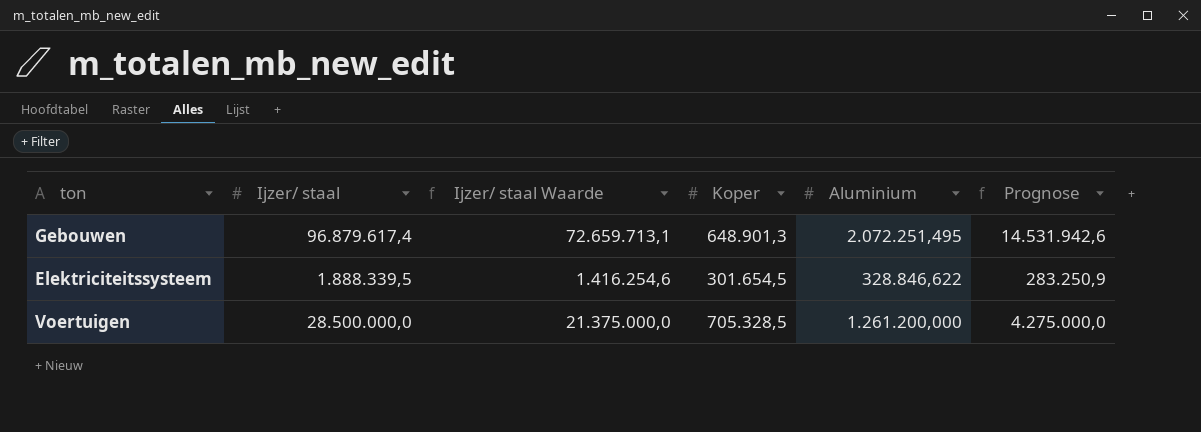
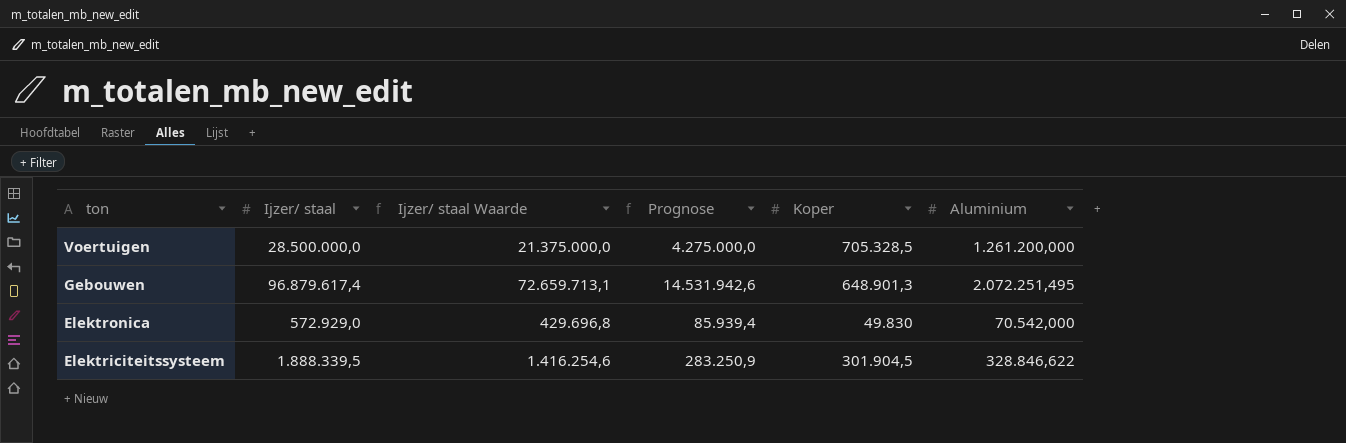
row order: none -> ton descending
column Prognose | position: 6 -> 4
row Elektronica: none -> 572.929,0 | 429.696,8 | 85.939,4 | 49.830 | 70.542,000
Elektriciteitssysteem | Koper: 301.654,5 -> 301.904,5

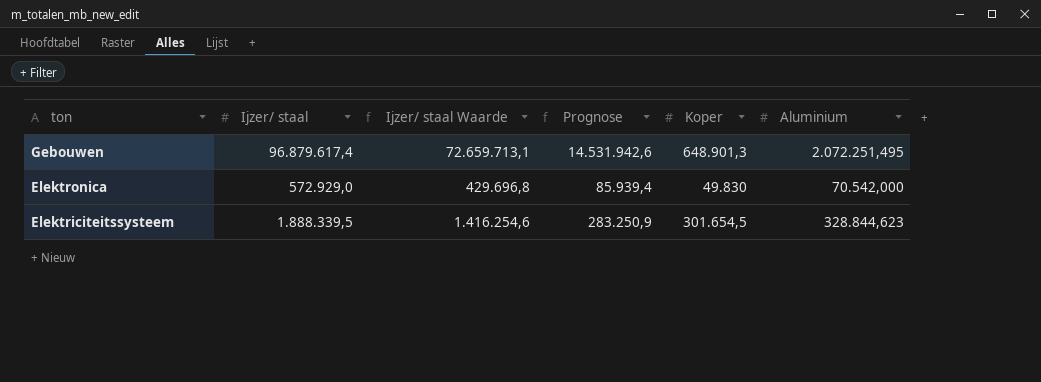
row Voertuigen: 28.500.000,0 | 21.375.000,0 | 4.275.000,0 | 705.328,5 | 1.261.200,000 -> none
Elektriciteitssysteem | Koper: 301.904,5 -> 301.654,5
Elektriciteitssysteem | Aluminium: 328.846,622 -> 328.844,623

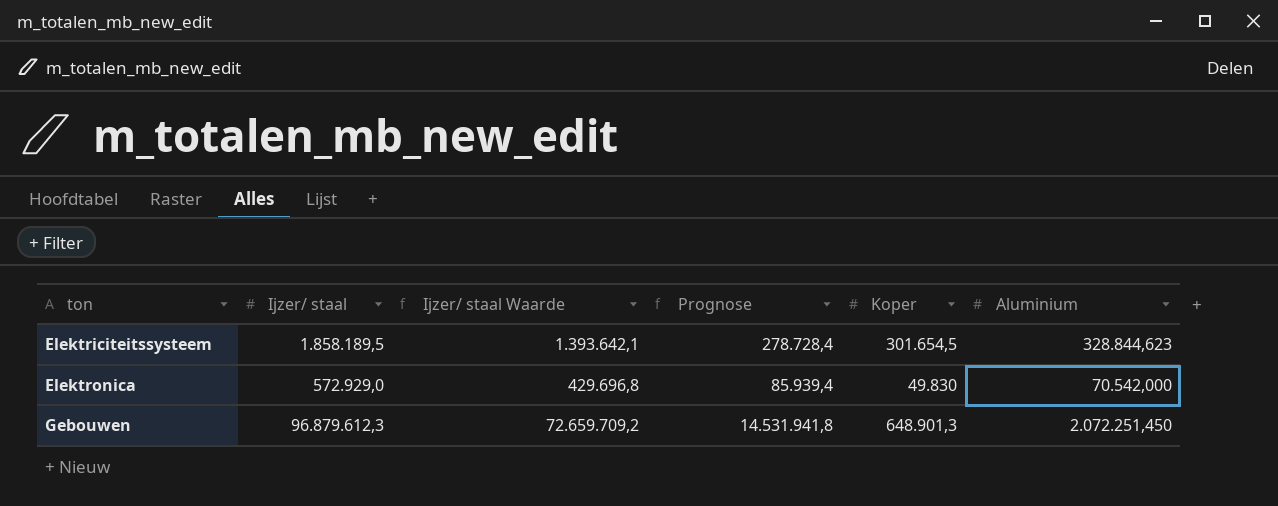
row order: ton descending -> ton ascending
Elektriciteitssysteem | Ijzer/ staal: 1.888.339,5 -> 1.858.189,5
Elektriciteitssysteem | Ijzer/ staal Waarde: 1.416.254,6 -> 1.393.642,1
Elektriciteitssysteem | Prognose: 283.250,9 -> 278.728,4
Gebouwen | Ijzer/ staal: 96.879.617,4 -> 96.879.612,3
Gebouwen | Ijzer/ staal Waarde: 72.659.713,1 -> 72.659.709,2
Gebouwen | Prognose: 14.531.942,6 -> 14.531.941,8
Gebouwen | Aluminium: 2.072.251,495 -> 2.072.251,450

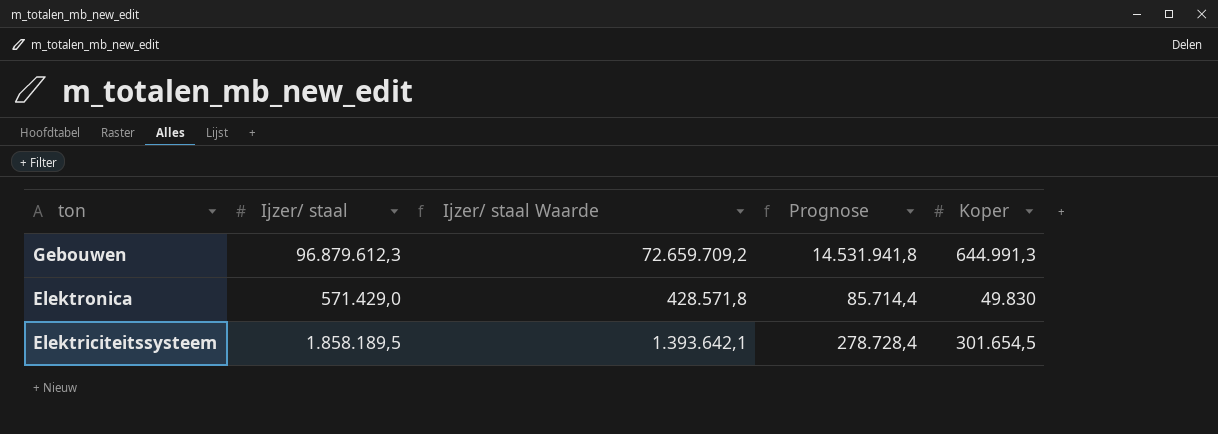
row order: ton ascending -> ton descending
column Aluminium | position: 6 -> none
Gebouwen | Koper: 648.901,3 -> 644.991,3
Elektronica | Ijzer/ staal: 572.929,0 -> 571.429,0
Elektronica | Ijzer/ staal Waarde: 429.696,8 -> 428.571,8
Elektronica | Prognose: 85.939,4 -> 85.714,4

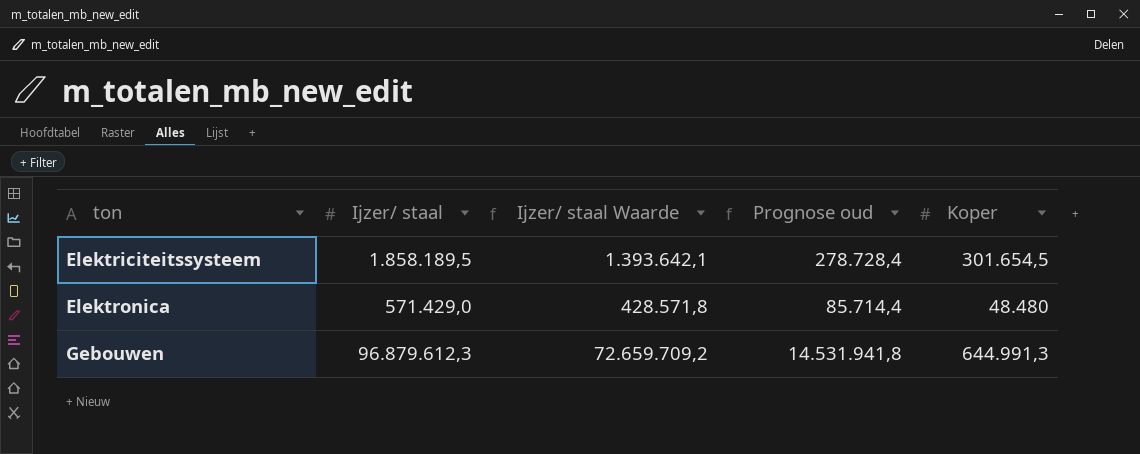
row order: ton descending -> ton ascending
column name: Prognose -> Prognose oud
Elektronica | Koper: 49.830 -> 48.480

